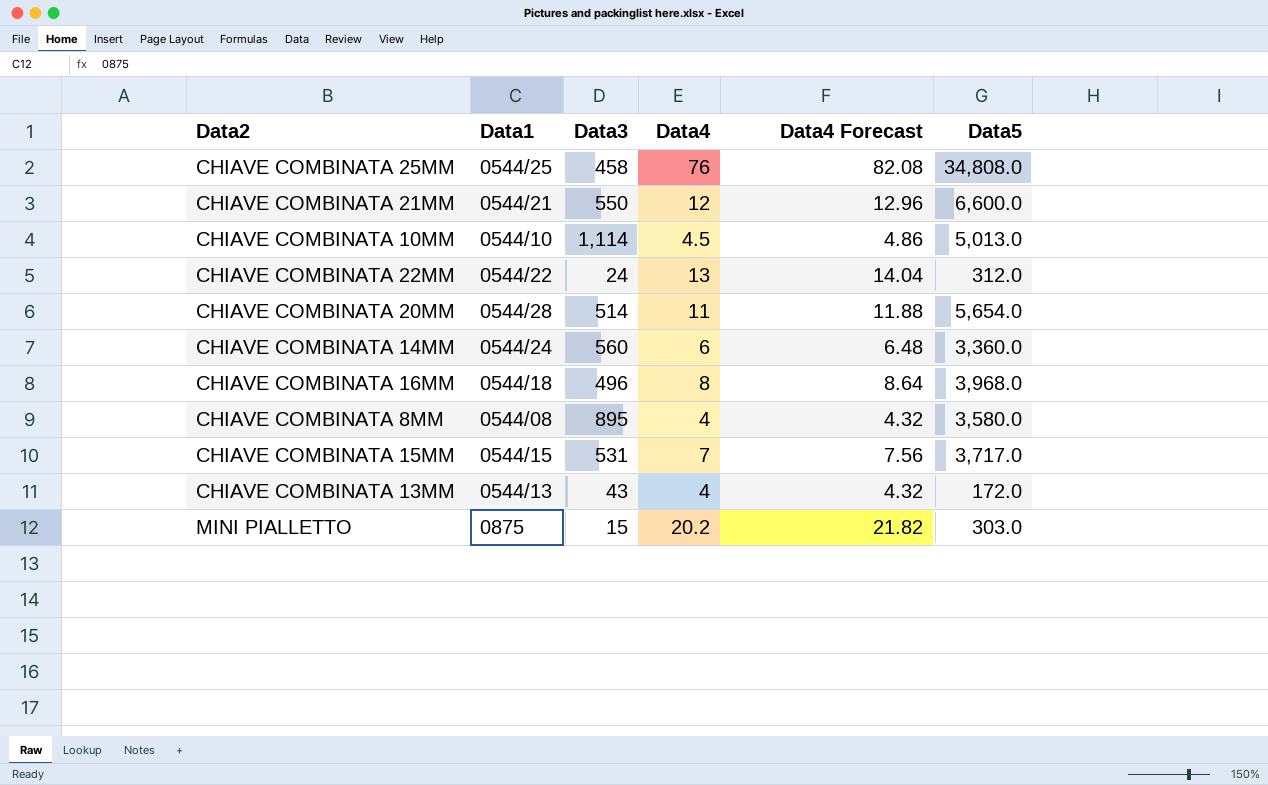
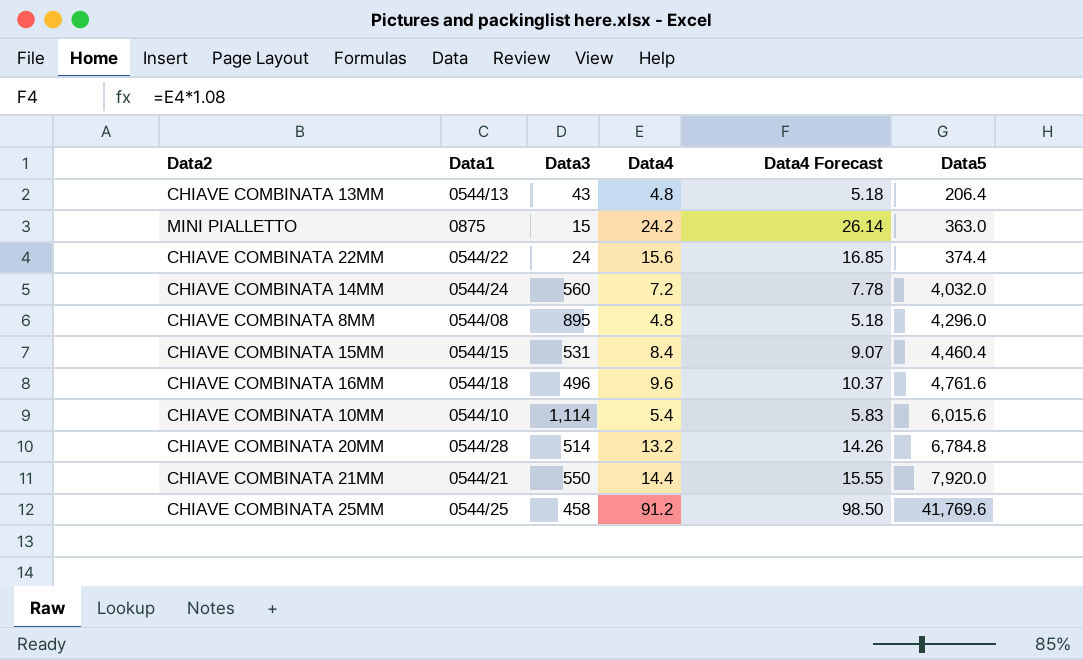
row order: none -> Data5 ascending
CHIAVE COMBINATA 13MM | Data4: 4 -> 4.8
CHIAVE COMBINATA 13MM | Data4 Forecast: 4.32 -> 5.18
CHIAVE COMBINATA 13MM | Data5: 172.0 -> 206.4
MINI PIALLETTO | Data4: 20.2 -> 24.2
MINI PIALLETTO | Data4 Forecast: 21.82 -> 26.14
MINI PIALLETTO | Data5: 303.0 -> 363.0
CHIAVE COMBINATA 22MM | Data4: 13 -> 15.6
CHIAVE COMBINATA 22MM | Data4 Forecast: 14.04 -> 16.85
CHIAVE COMBINATA 22MM | Data5: 312.0 -> 374.4
CHIAVE COMBINATA 14MM | Data4: 6 -> 7.2
CHIAVE COMBINATA 14MM | Data4 Forecast: 6.48 -> 7.78
CHIAVE COMBINATA 14MM | Data5: 3,360.0 -> 4,032.0
CHIAVE COMBINATA 8MM | Data4: 4 -> 4.8
CHIAVE COMBINATA 8MM | Data4 Forecast: 4.32 -> 5.18
CHIAVE COMBINATA 8MM | Data5: 3,580.0 -> 4,296.0
CHIAVE COMBINATA 15MM | Data4: 7 -> 8.4
CHIAVE COMBINATA 15MM | Data4 Forecast: 7.56 -> 9.07
CHIAVE COMBINATA 15MM | Data5: 3,717.0 -> 4,460.4
CHIAVE COMBINATA 16MM | Data4: 8 -> 9.6
CHIAVE COMBINATA 16MM | Data4 Forecast: 8.64 -> 10.37
CHIAVE COMBINATA 16MM | Data5: 3,968.0 -> 4,761.6
CHIAVE COMBINATA 10MM | Data4: 4.5 -> 5.4
CHIAVE COMBINATA 10MM | Data4 Forecast: 4.86 -> 5.83
CHIAVE COMBINATA 10MM | Data5: 5,013.0 -> 6,015.6
CHIAVE COMBINATA 20MM | Data4: 11 -> 13.2
CHIAVE COMBINATA 20MM | Data4 Forecast: 11.88 -> 14.26
CHIAVE COMBINATA 20MM | Data5: 5,654.0 -> 6,784.8
CHIAVE COMBINATA 21MM | Data4: 12 -> 14.4
CHIAVE COMBINATA 21MM | Data4 Forecast: 12.96 -> 15.55
CHIAVE COMBINATA 21MM | Data5: 6,600.0 -> 7,920.0
CHIAVE COMBINATA 25MM | Data4: 76 -> 91.2
CHIAVE COMBINATA 25MM | Data4 Forecast: 82.08 -> 98.50
CHIAVE COMBINATA 25MM | Data5: 34,808.0 -> 41,769.6

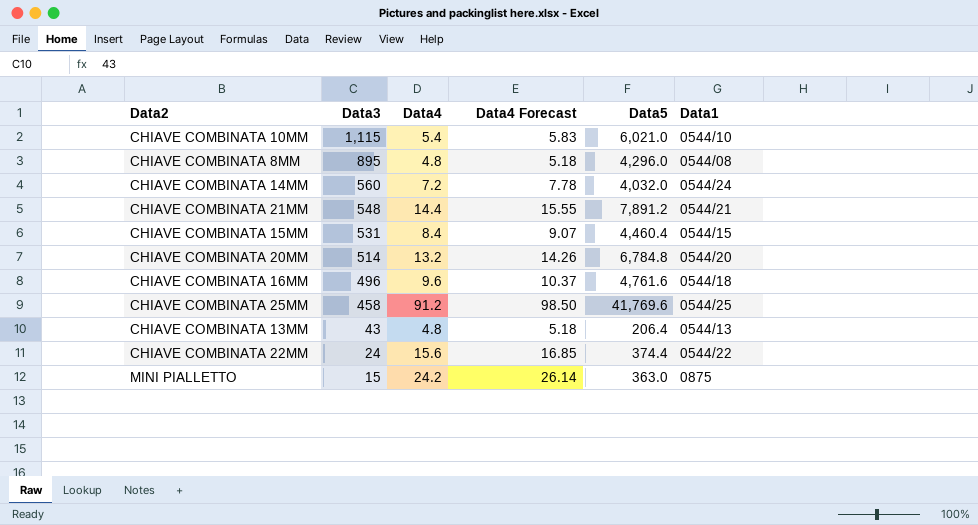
row order: Data5 ascending -> Data3 descending
column Data1 | position: 2 -> 6
CHIAVE COMBINATA 10MM | Data3: 1,114 -> 1,115
CHIAVE COMBINATA 10MM | Data5: 6,015.6 -> 6,021.0
CHIAVE COMBINATA 21MM | Data3: 550 -> 548
CHIAVE COMBINATA 21MM | Data5: 7,920.0 -> 7,891.2
CHIAVE COMBINATA 20MM | Data1: 0544/28 -> 0544/20

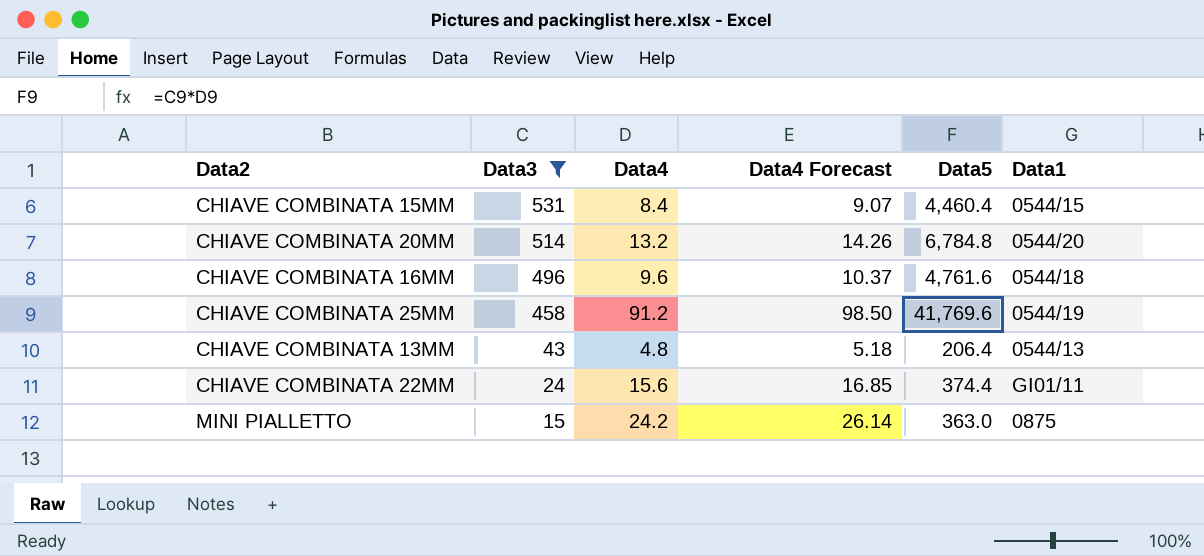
filter: none -> Data3 <= 531
CHIAVE COMBINATA 25MM | Data1: 0544/25 -> 0544/19
CHIAVE COMBINATA 22MM | Data1: 0544/22 -> GI01/11

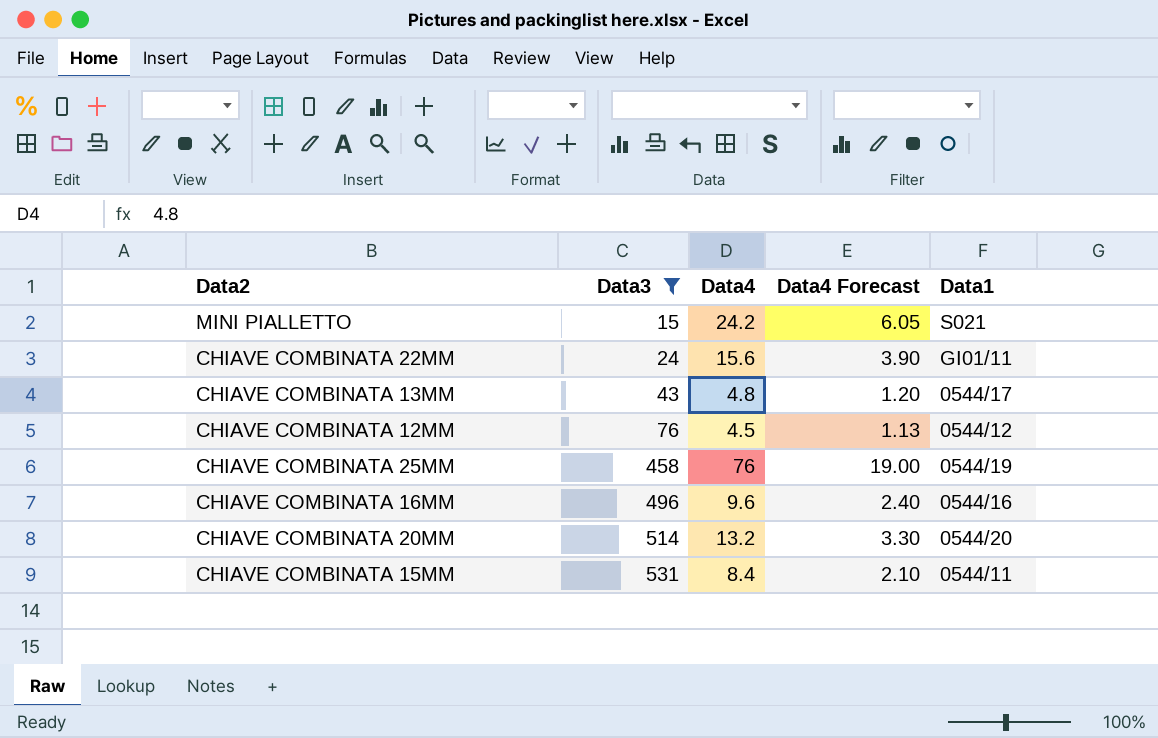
row order: Data3 descending -> Data3 ascending
column Data5 | formula: [Data3] * [Data4] -> none
column Data4 Forecast | formula: [Data4] * 1.08 -> [Data4] * 0.25
MINI PIALLETTO | Data1: 0875 -> S021
CHIAVE COMBINATA 13MM | Data1: 0544/13 -> 0544/17
row CHIAVE COMBINATA 12MM: none -> 76 | 4.5 | 1.13 | 0544/12
CHIAVE COMBINATA 25MM | Data4: 91.2 -> 76
CHIAVE COMBINATA 16MM | Data1: 0544/18 -> 0544/16
CHIAVE COMBINATA 15MM | Data1: 0544/15 -> 0544/11

